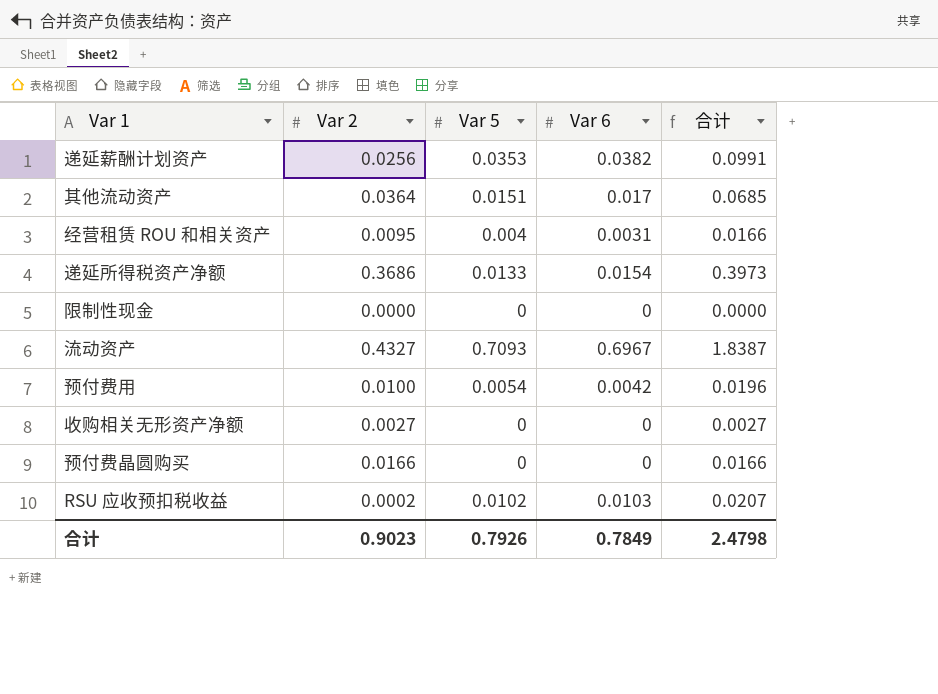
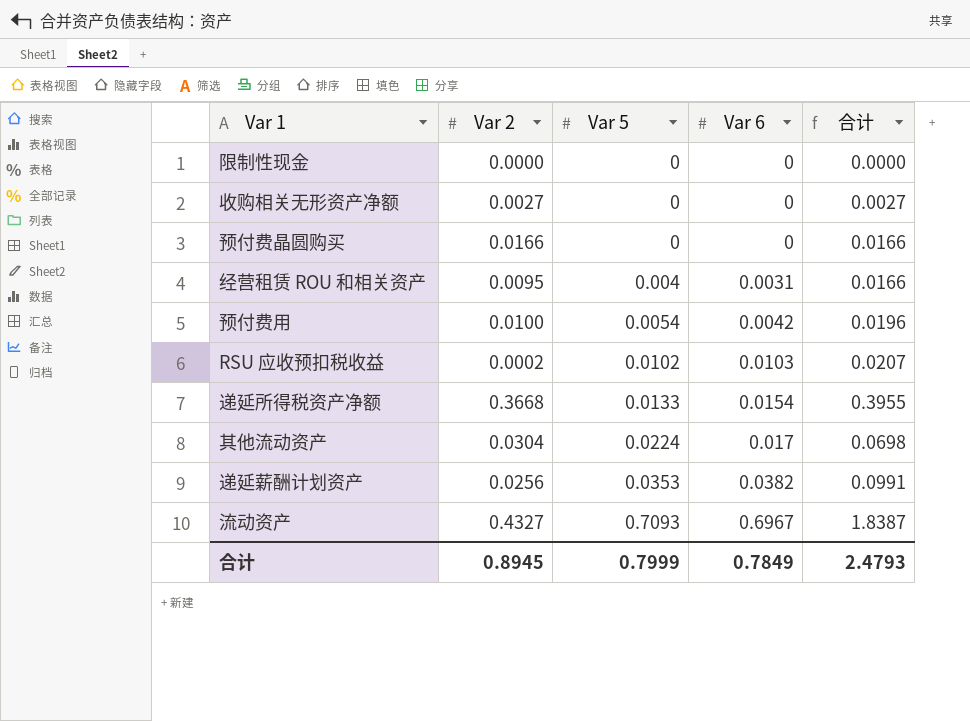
row order: none -> Var 5 ascending
递延所得税资产净额 | Var 2: 0.3686 -> 0.3668
递延所得税资产净额 | 合计: 0.3973 -> 0.3955
其他流动资产 | Var 2: 0.0364 -> 0.0304
其他流动资产 | Var 5: 0.0151 -> 0.0224
其他流动资产 | 合计: 0.0685 -> 0.0698
合计 | Var 2: 0.9023 -> 0.8945
合计 | Var 5: 0.7926 -> 0.7999
合计 | 合计: 2.4798 -> 2.4793

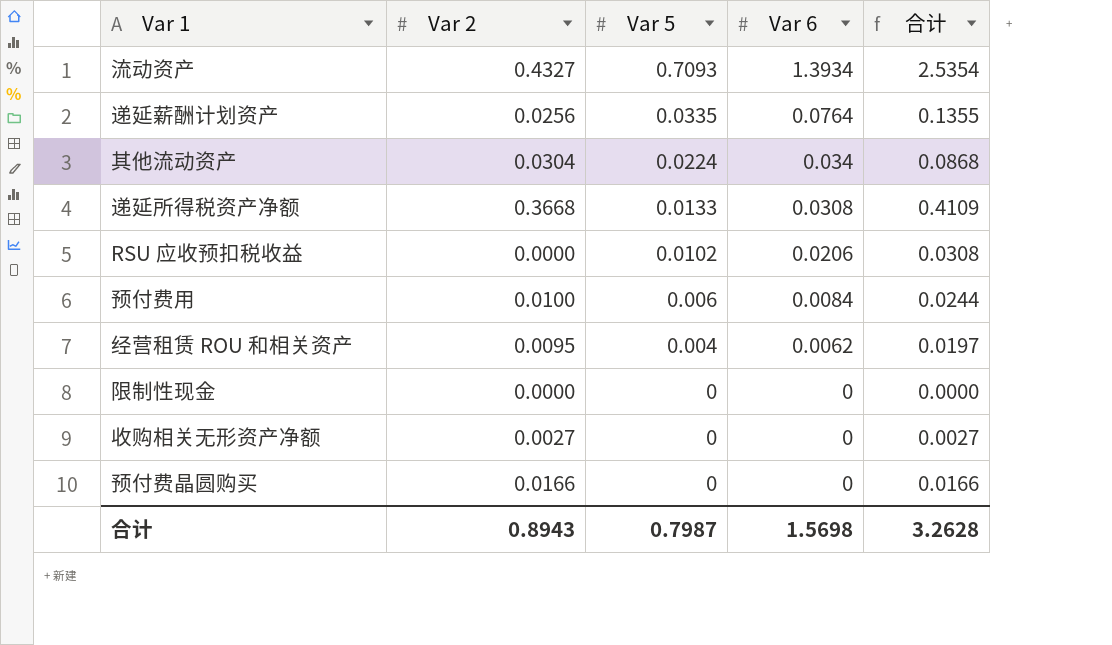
row order: Var 5 ascending -> Var 5 descending
流动资产 | Var 6: 0.6967 -> 1.3934
流动资产 | 合计: 1.8387 -> 2.5354
递延薪酬计划资产 | Var 5: 0.0353 -> 0.0335
递延薪酬计划资产 | Var 6: 0.0382 -> 0.0764
递延薪酬计划资产 | 合计: 0.0991 -> 0.1355
其他流动资产 | Var 6: 0.017 -> 0.034
其他流动资产 | 合计: 0.0698 -> 0.0868
递延所得税资产净额 | Var 6: 0.0154 -> 0.0308
递延所得税资产净额 | 合计: 0.3955 -> 0.4109
RSU 应收预扣税收益 | Var 2: 0.0002 -> 0.0000
RSU 应收预扣税收益 | Var 6: 0.0103 -> 0.0206
RSU 应收预扣税收益 | 合计: 0.0207 -> 0.0308
预付费用 | Var 5: 0.0054 -> 0.006
预付费用 | Var 6: 0.0042 -> 0.0084
预付费用 | 合计: 0.0196 -> 0.0244
经营租赁 ROU 和相关资产 | Var 6: 0.0031 -> 0.0062
经营租赁 ROU 和相关资产 | 合计: 0.0166 -> 0.0197
合计 | Var 2: 0.8945 -> 0.8943
合计 | Var 5: 0.7999 -> 0.7987
合计 | Var 6: 0.7849 -> 1.5698
合计 | 合计: 2.4793 -> 3.2628

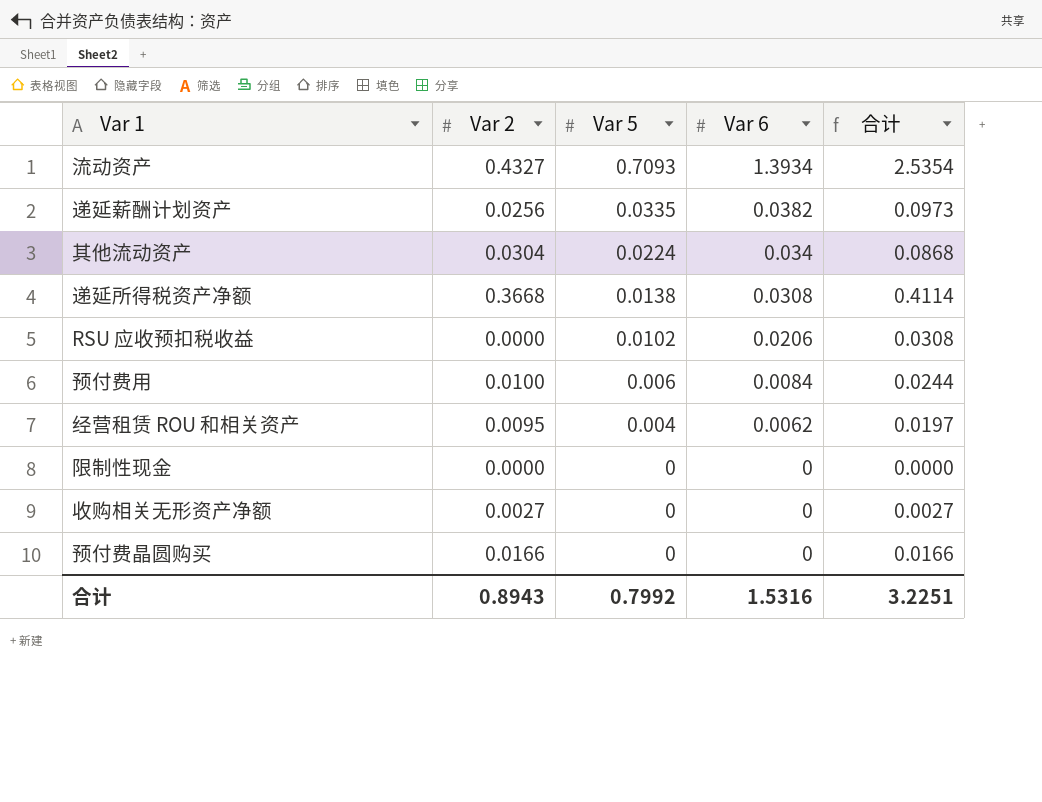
递延薪酬计划资产 | Var 6: 0.0764 -> 0.0382
递延薪酬计划资产 | 合计: 0.1355 -> 0.0973
递延所得税资产净额 | Var 5: 0.0133 -> 0.0138
递延所得税资产净额 | 合计: 0.4109 -> 0.4114
合计 | Var 5: 0.7987 -> 0.7992
合计 | Var 6: 1.5698 -> 1.5316
合计 | 合计: 3.2628 -> 3.2251

